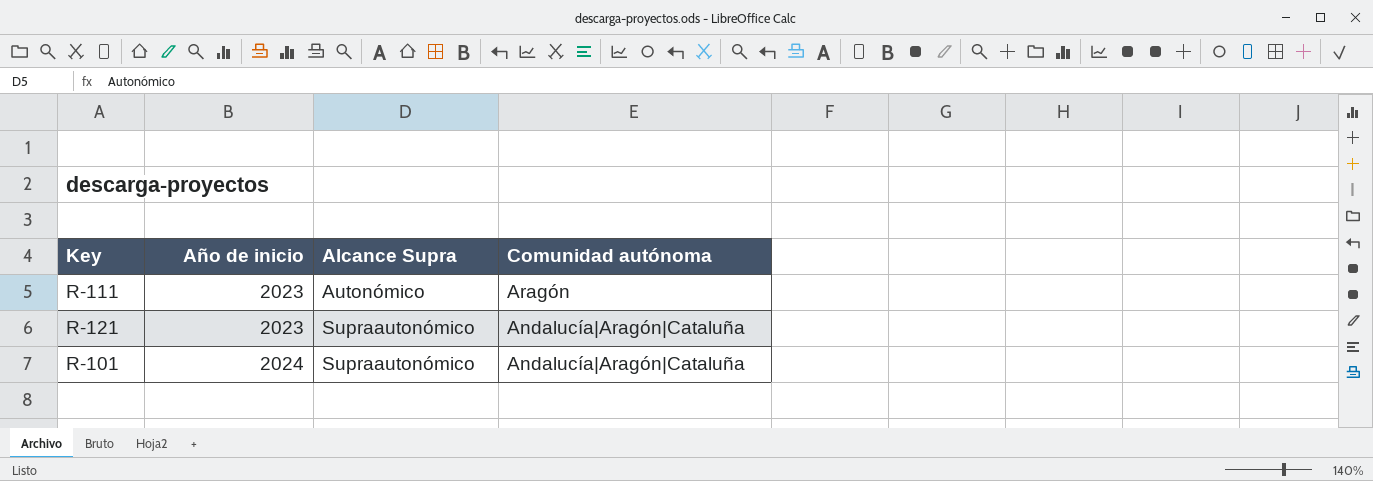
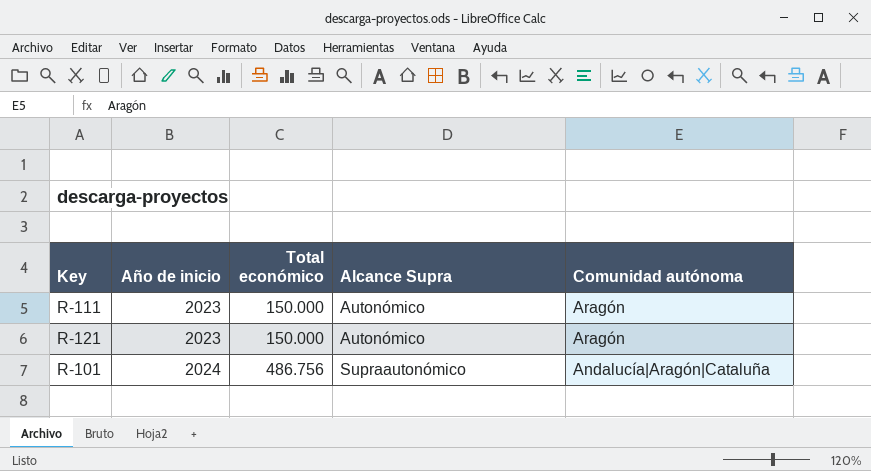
column Total económico | position: none -> 3
R-121 | Alcance Supra: Supraautonómico -> Autonómico
R-121 | Comunidad autónoma: Andalucía|Aragón|Cataluña -> Aragón

